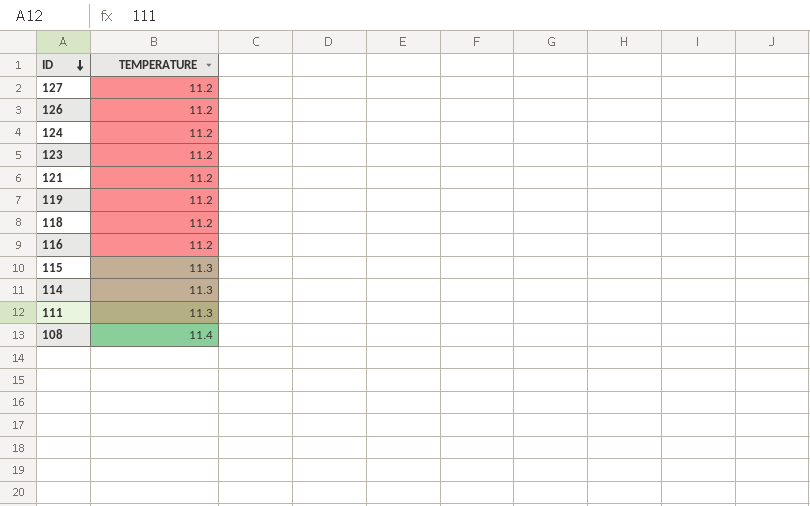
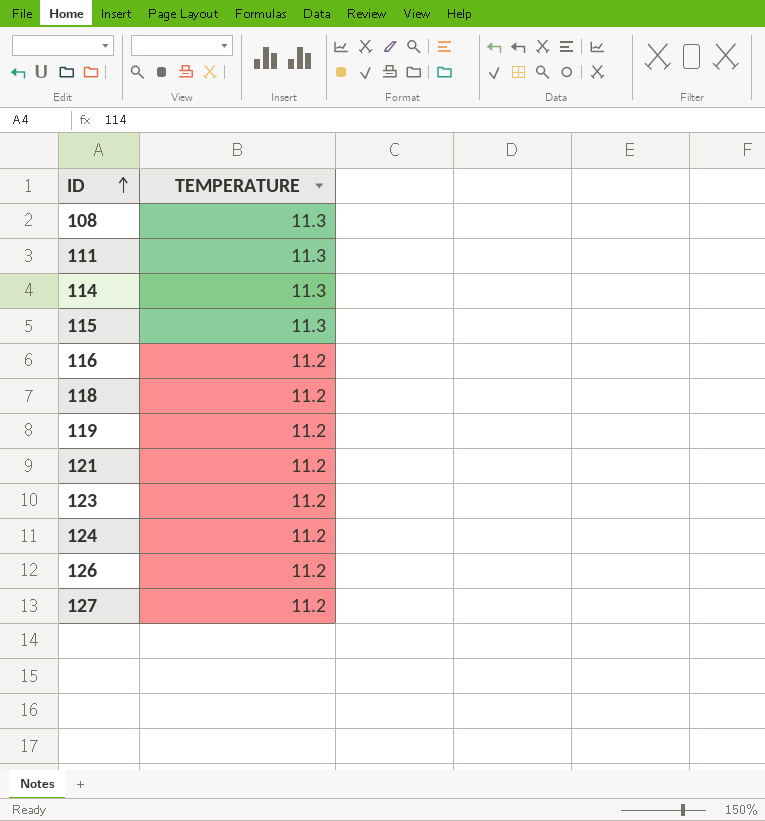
row order: ID descending -> ID ascending
108 | TEMPERATURE: 11.4 -> 11.3

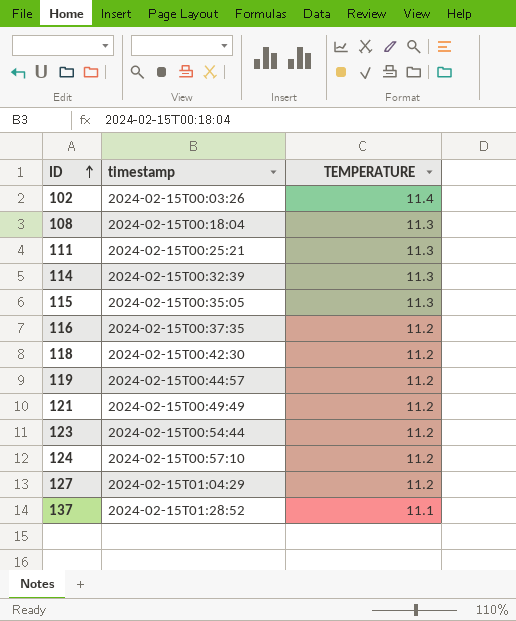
column timestamp | position: none -> 2
row 126: 11.2 -> none
row 102: none -> 2024-02-15T00:03:26 | 11.4
row 137: none -> 2024-02-15T01:28:52 | 11.1

